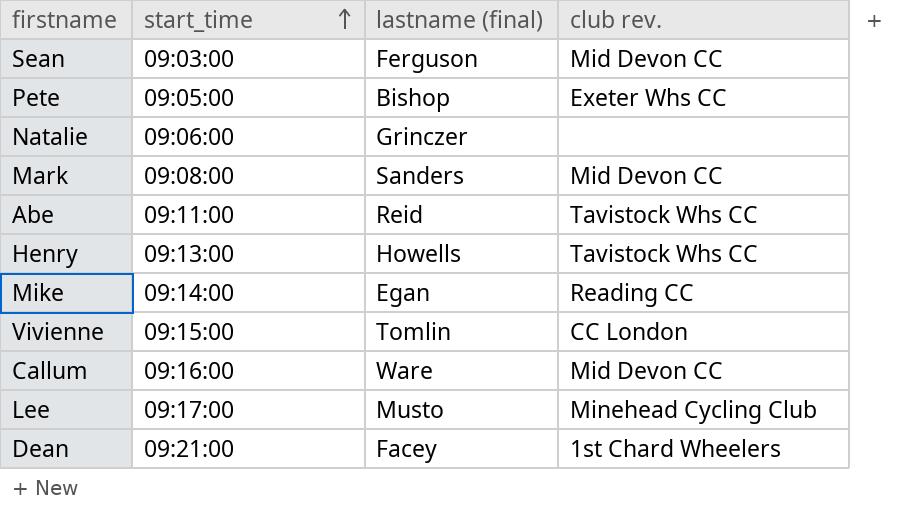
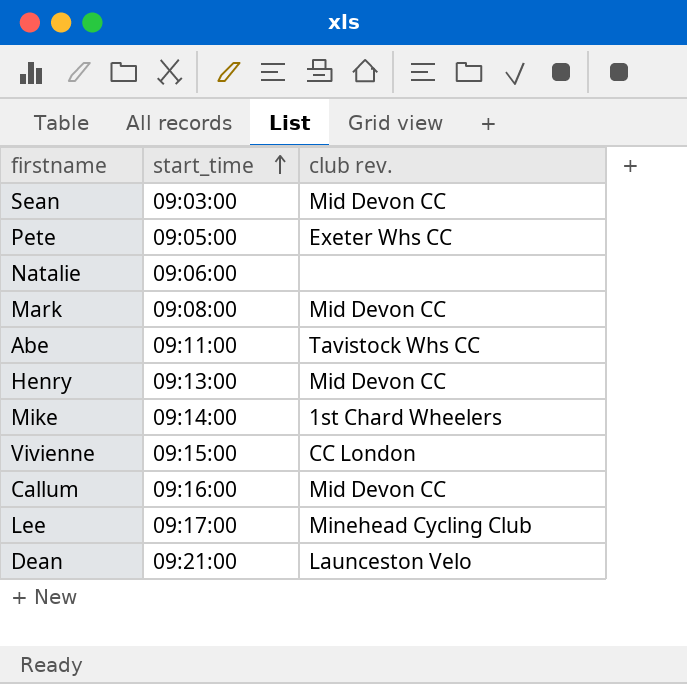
column lastname (final) | position: 3 -> none
Henry | club rev.: Tavistock Whs CC -> Mid Devon CC
Mike | club rev.: Reading CC -> 1st Chard Wheelers
Dean | club rev.: 1st Chard Wheelers -> Launceston Velo

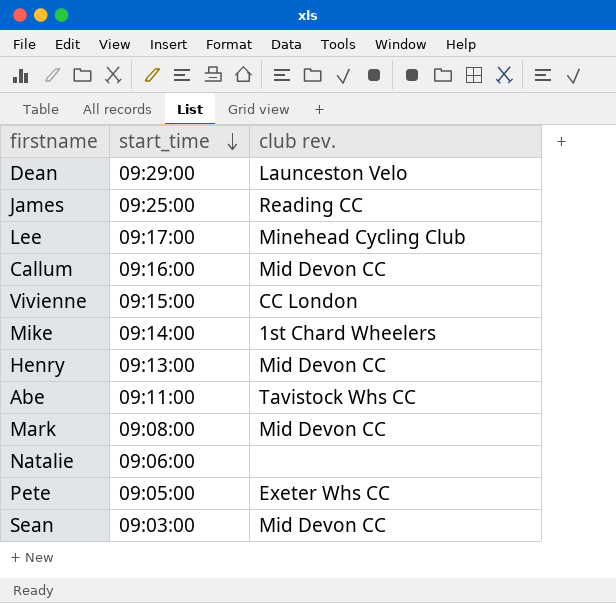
row order: start_time ascending -> start_time descending
Dean | start_time: 09:21:00 -> 09:29:00
row James: none -> 09:25:00 | Reading CC

